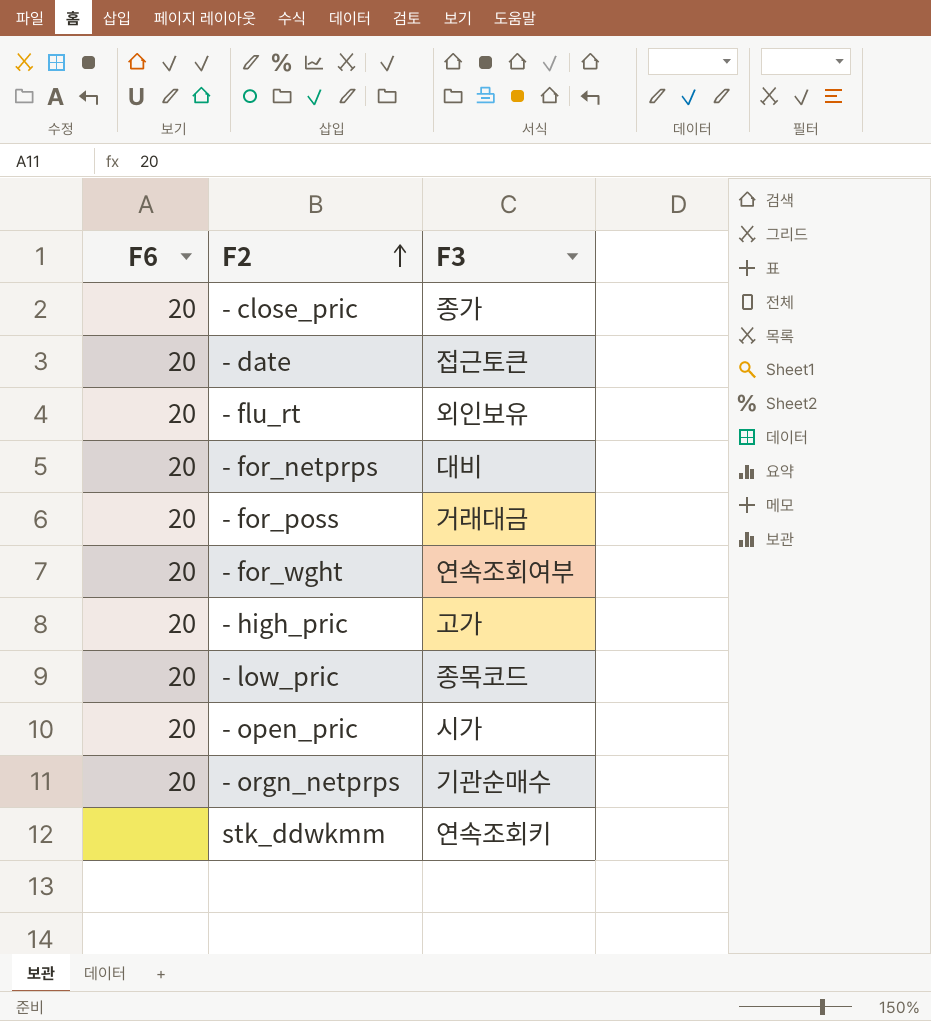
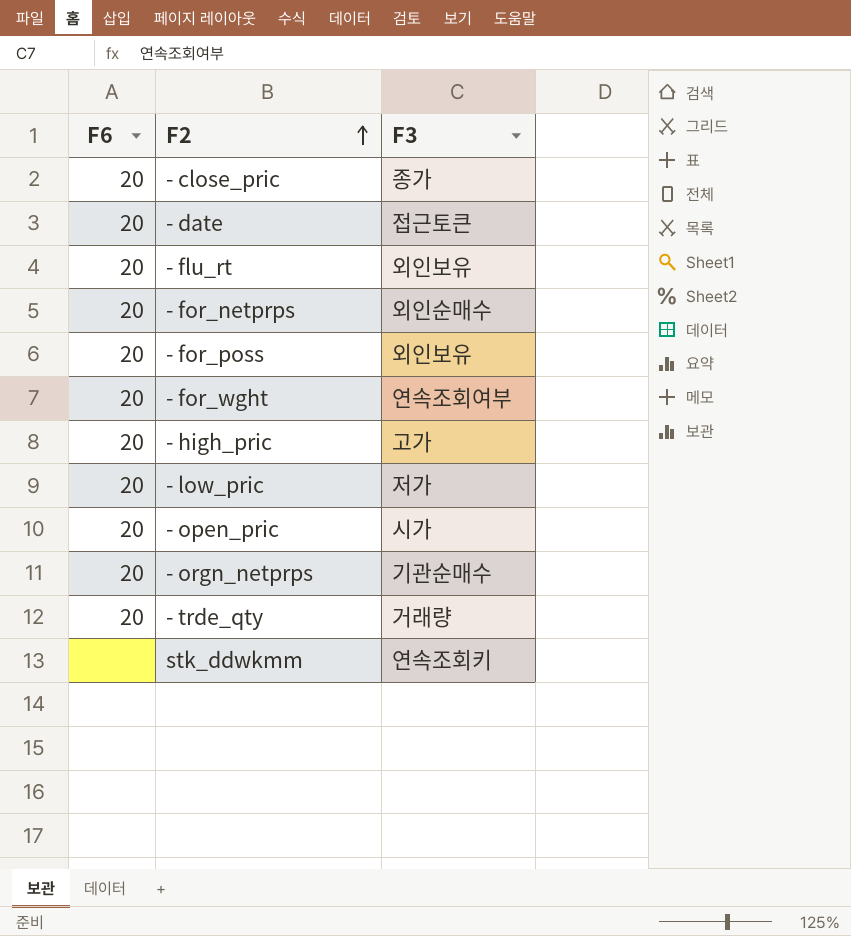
- for_netprps | F3: 대비 -> 외인순매수
- for_poss | F3: 거래대금 -> 외인보유
- low_pric | F3: 종목코드 -> 저가
row - trde_qty: none -> 20 | 거래량

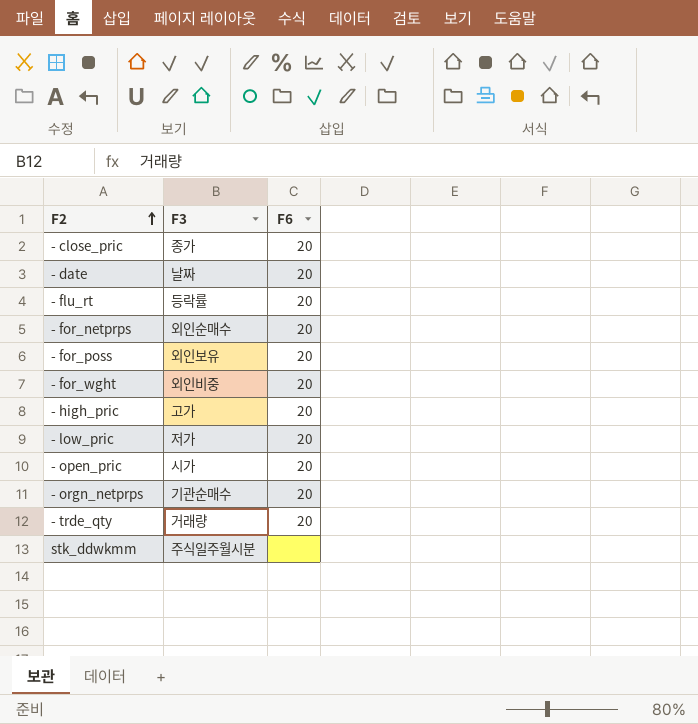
column F6 | position: 1 -> 3
- date | F3: 접근토큰 -> 날짜
- flu_rt | F3: 외인보유 -> 등락률
- for_wght | F3: 연속조회여부 -> 외인비중
stk_ddwkmm | F3: 연속조회키 -> 주식일주월시분

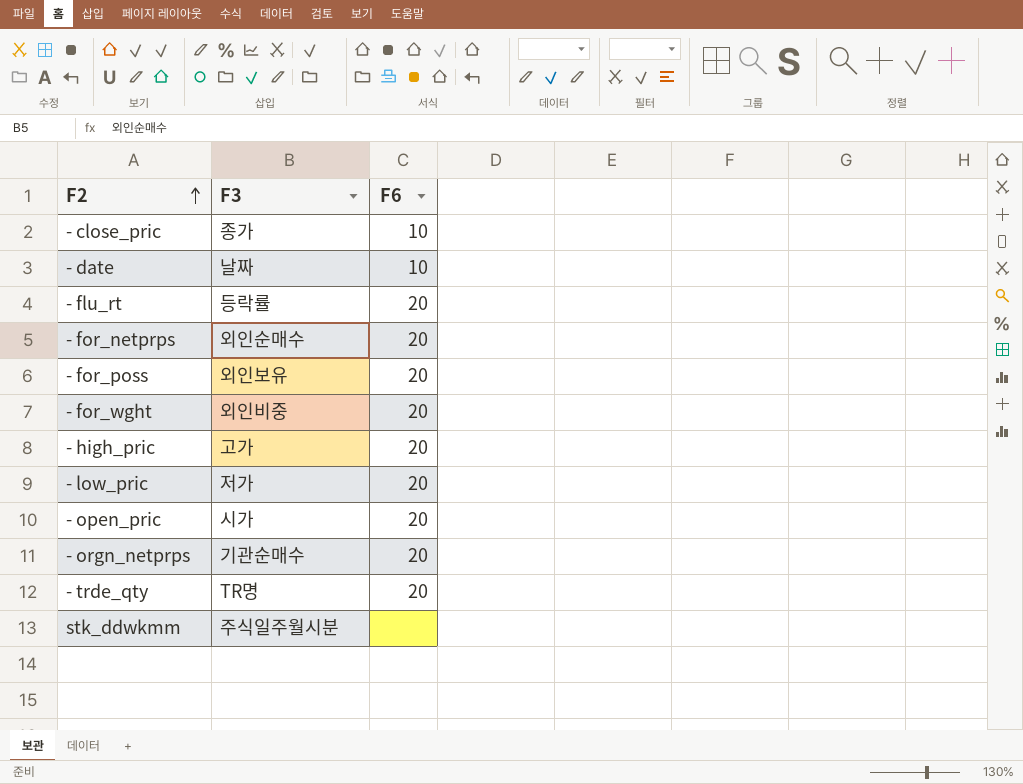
- close_pric | F6: 20 -> 10
- date | F6: 20 -> 10
- trde_qty | F3: 거래량 -> TR명

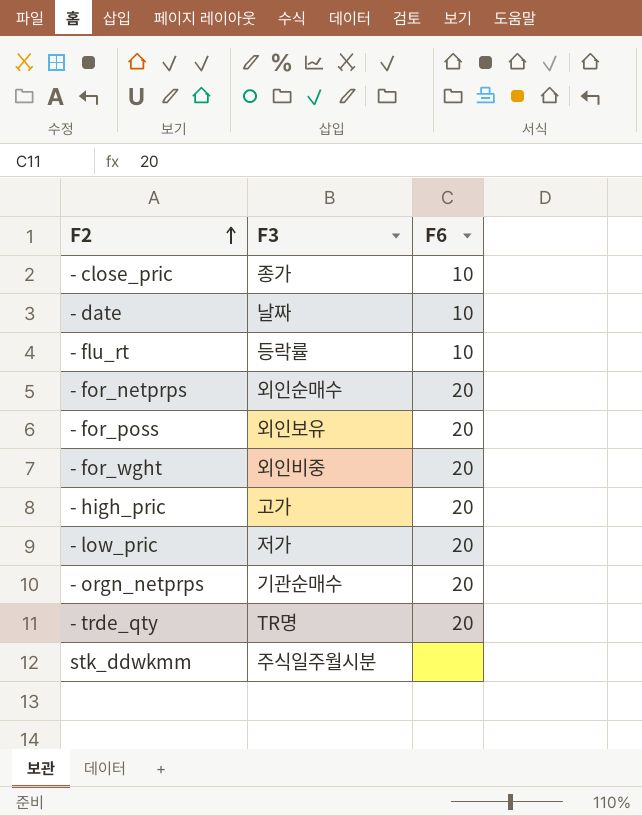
row - open_pric: 시가 | 20 -> none
- flu_rt | F6: 20 -> 10

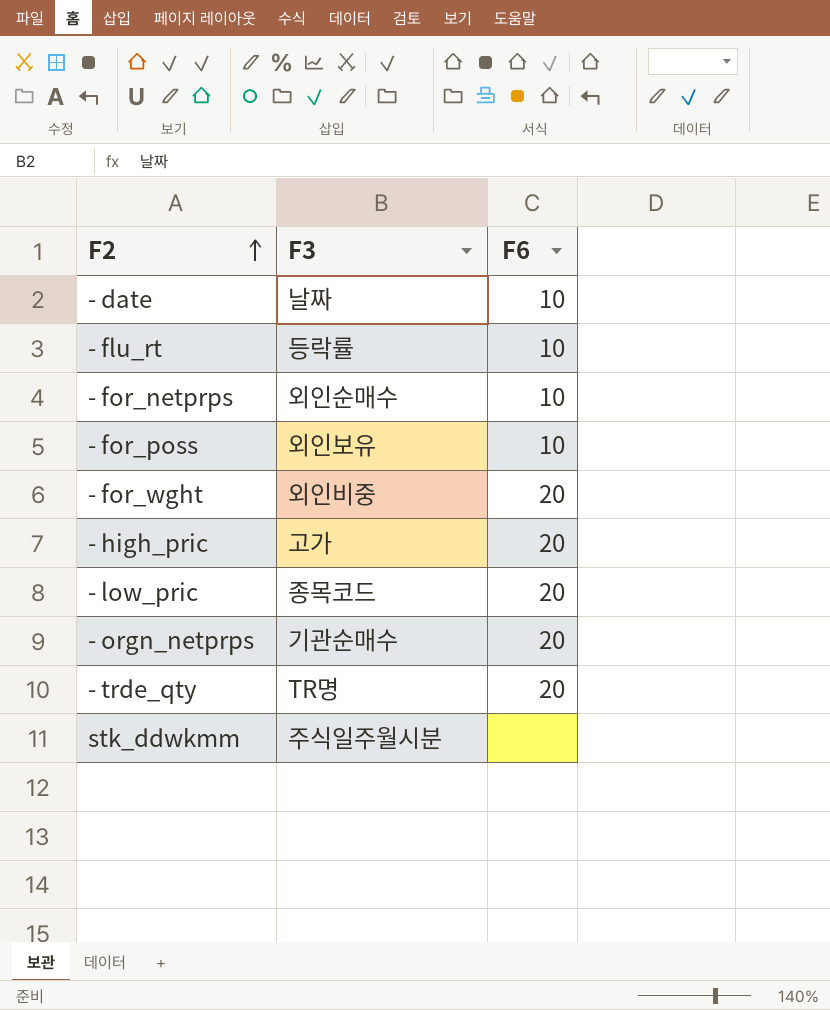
row - close_pric: 종가 | 10 -> none
- for_netprps | F6: 20 -> 10
- for_poss | F6: 20 -> 10
- low_pric | F3: 저가 -> 종목코드

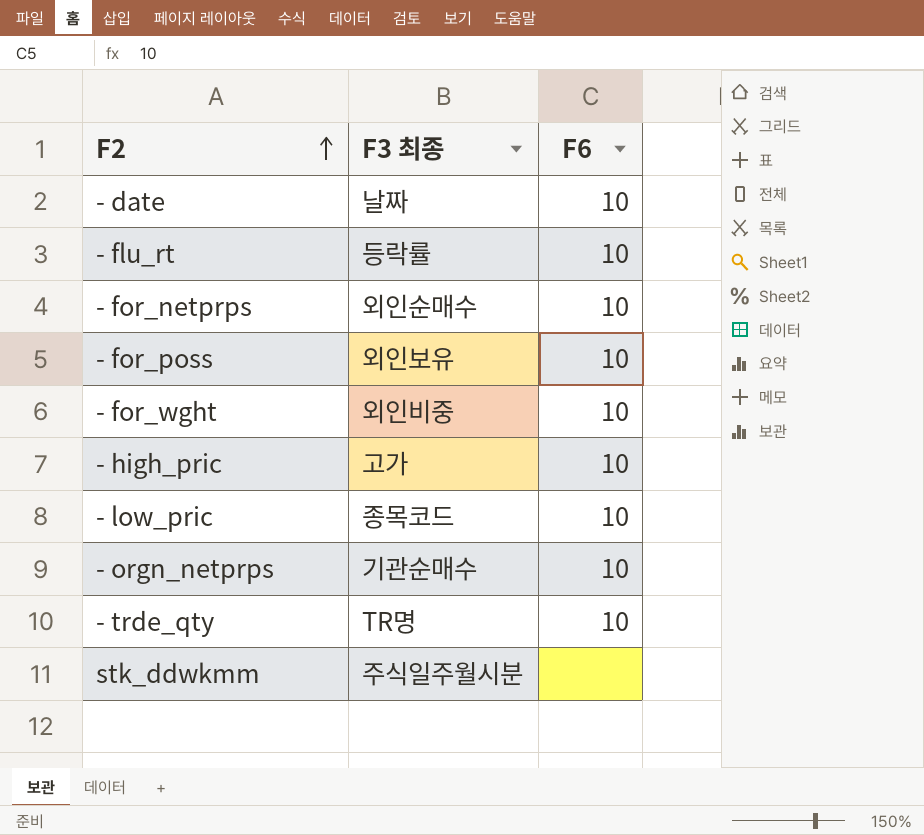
column name: F3 -> F3 최종
- for_wght | F6: 20 -> 10
- high_pric | F6: 20 -> 10
- low_pric | F6: 20 -> 10
- orgn_netprps | F6: 20 -> 10
- trde_qty | F6: 20 -> 10

